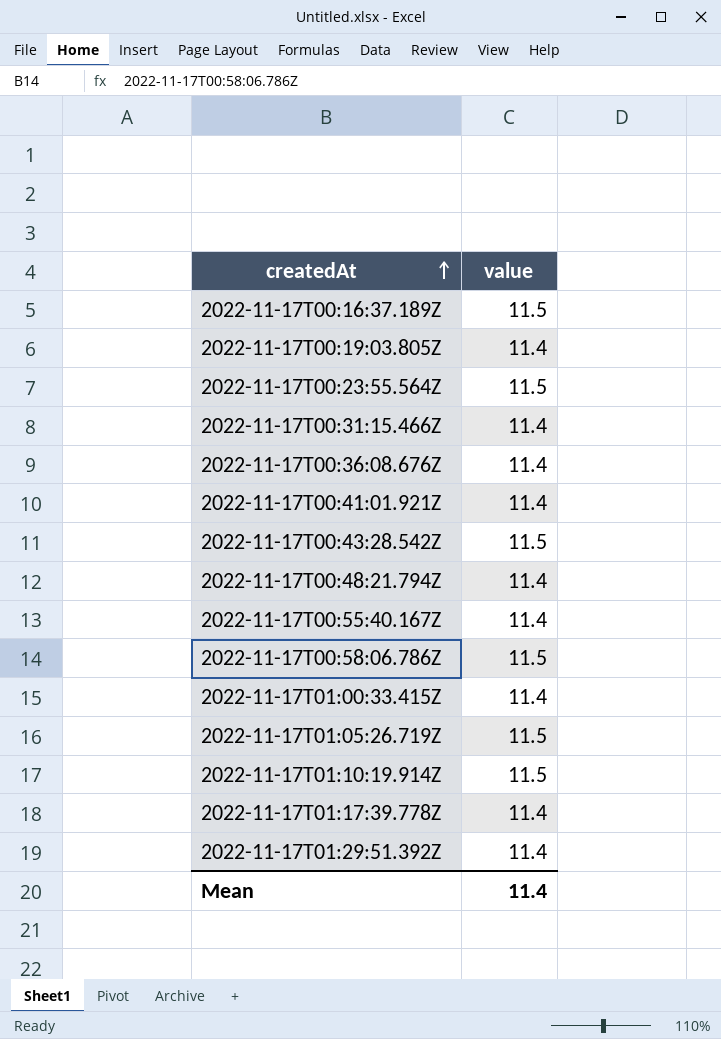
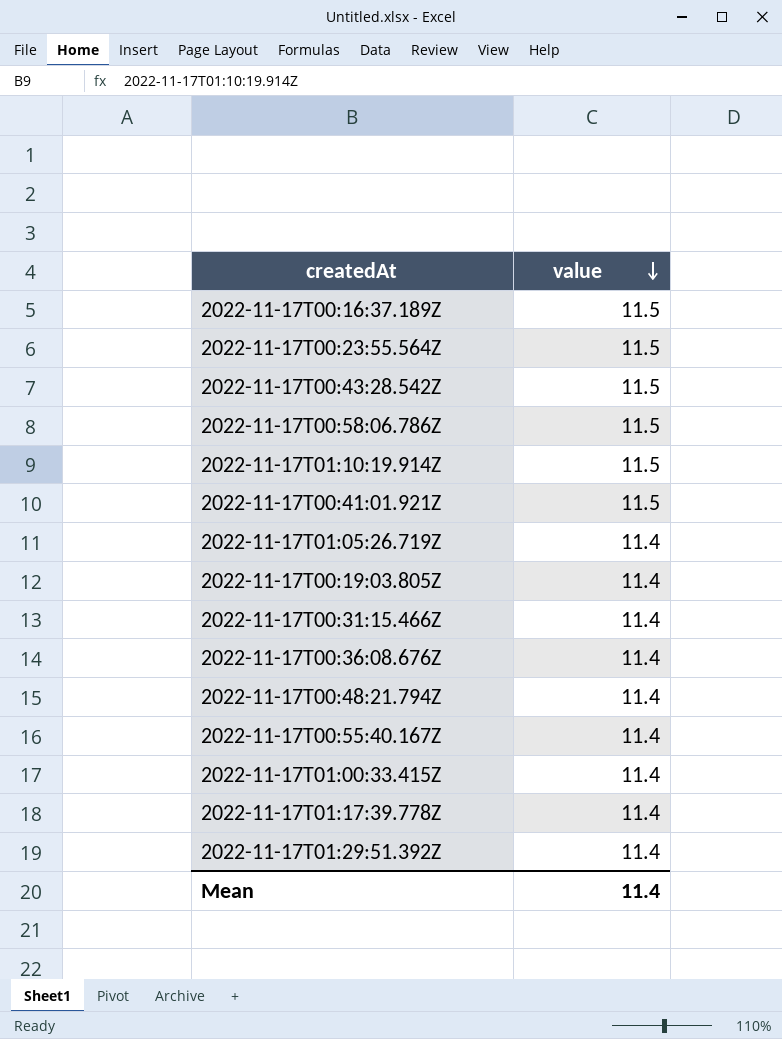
row order: createdAt ascending -> value descending
2022-11-17T00:41:01.921Z | value: 11.4 -> 11.5
2022-11-17T01:05:26.719Z | value: 11.5 -> 11.4

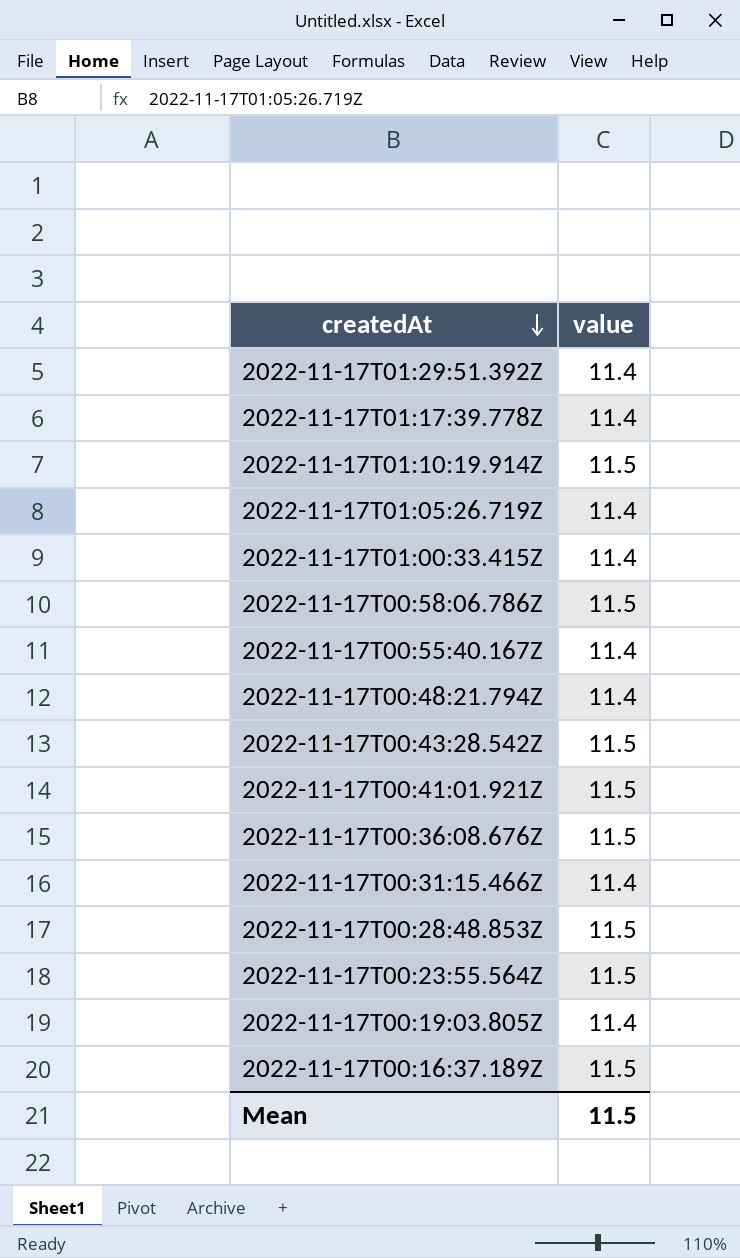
row order: value descending -> createdAt descending
2022-11-17T00:36:08.676Z | value: 11.4 -> 11.5
row 2022-11-17T00:28:48.853Z: none -> 11.5
Mean | value: 11.4 -> 11.5

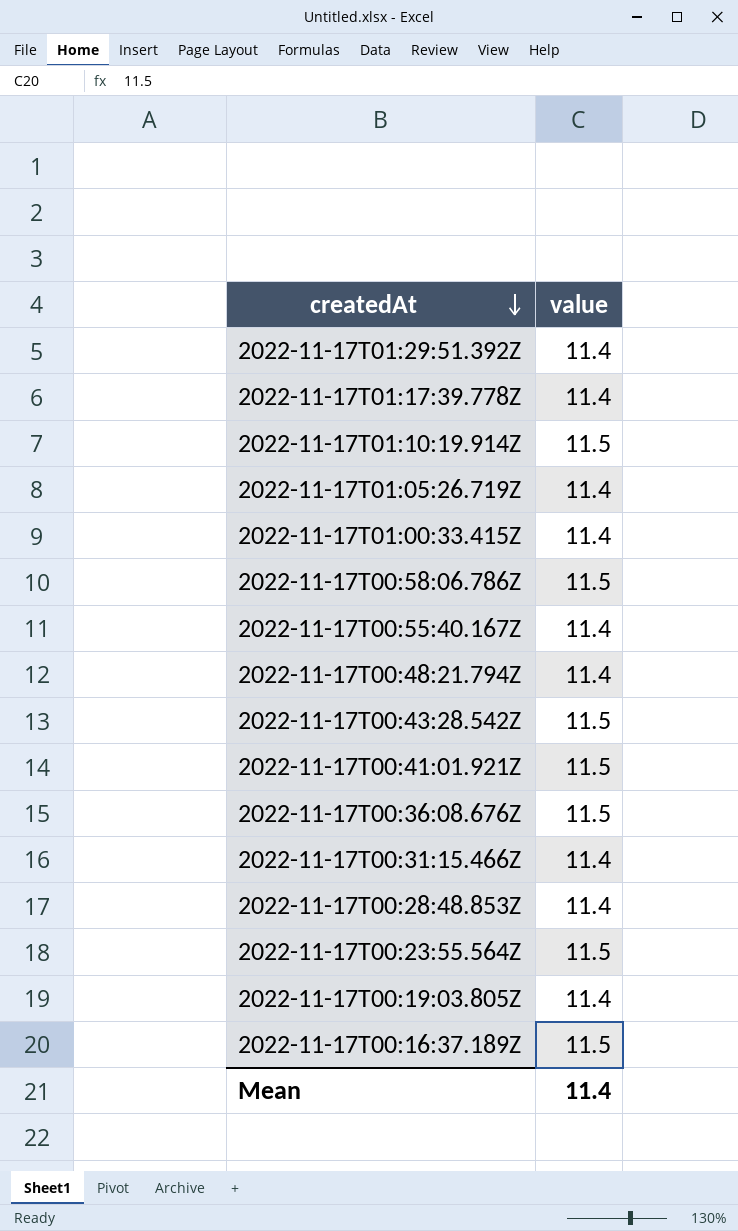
2022-11-17T00:28:48.853Z | value: 11.5 -> 11.4
Mean | value: 11.5 -> 11.4

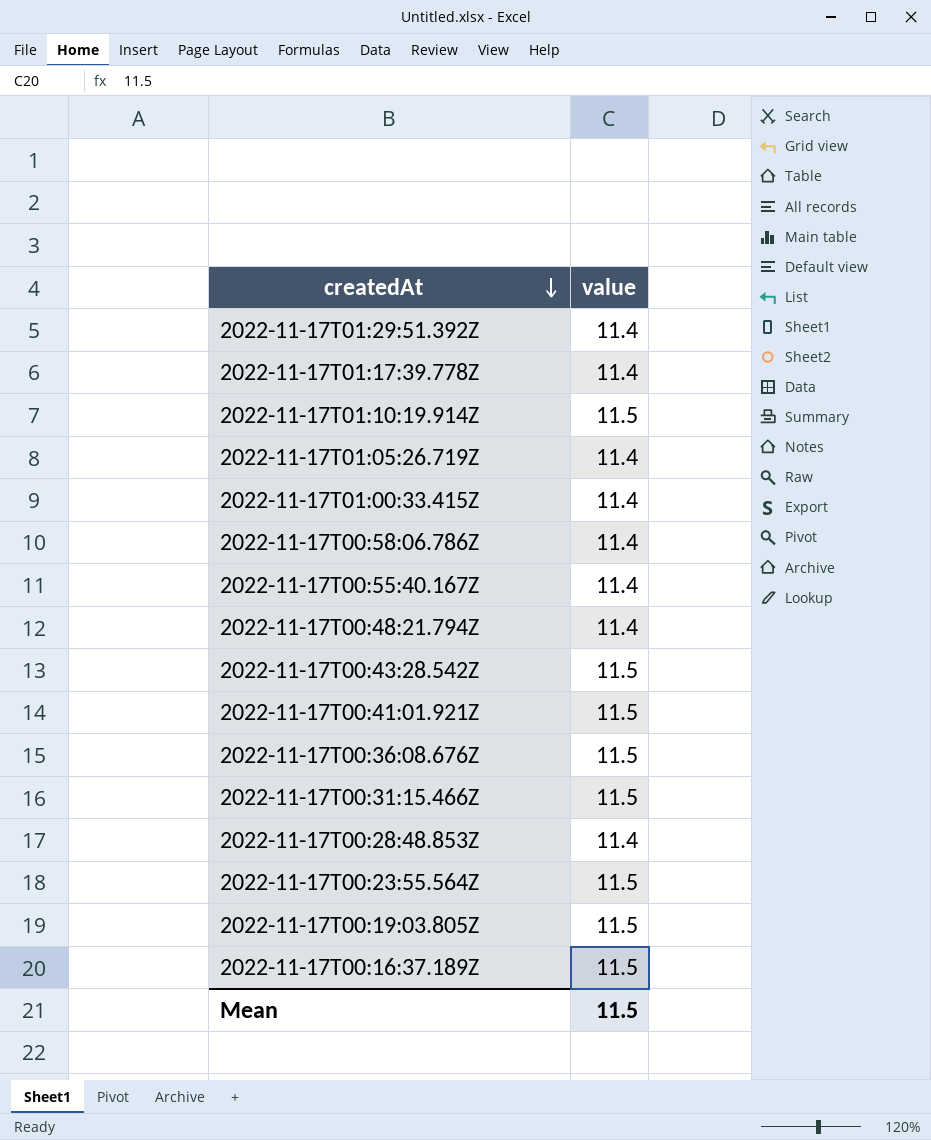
2022-11-17T00:58:06.786Z | value: 11.5 -> 11.4
2022-11-17T00:31:15.466Z | value: 11.4 -> 11.5
2022-11-17T00:19:03.805Z | value: 11.4 -> 11.5
Mean | value: 11.4 -> 11.5

